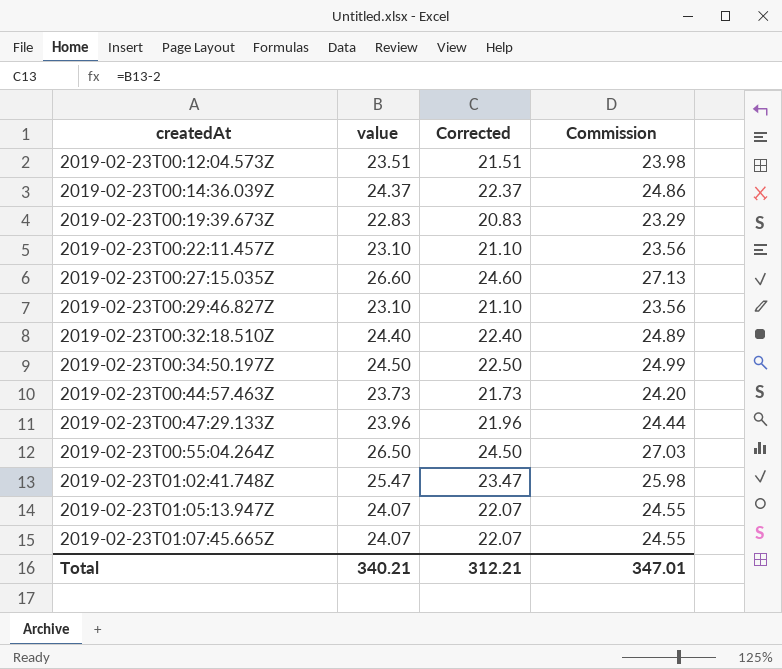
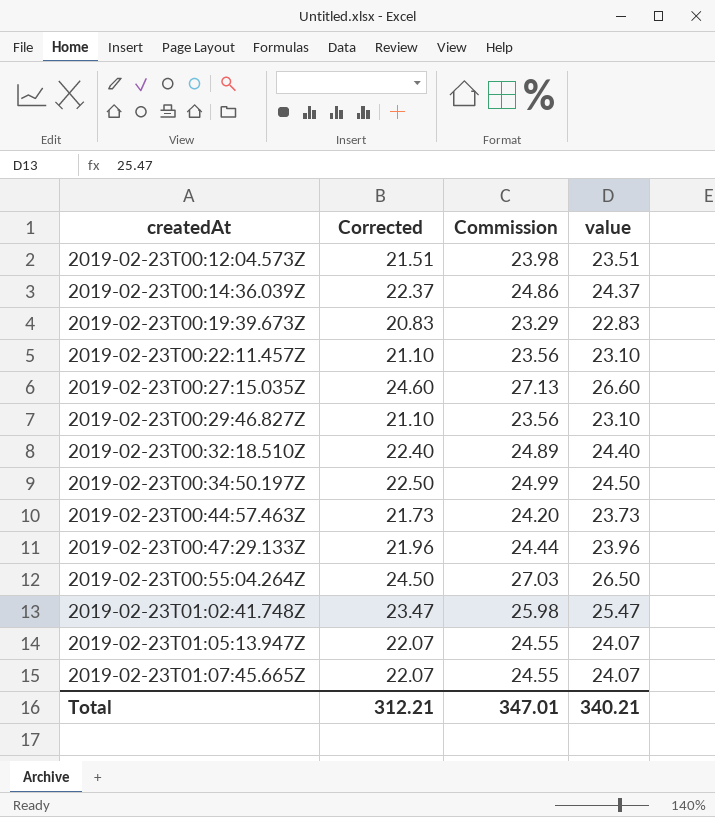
column value | position: 2 -> 4

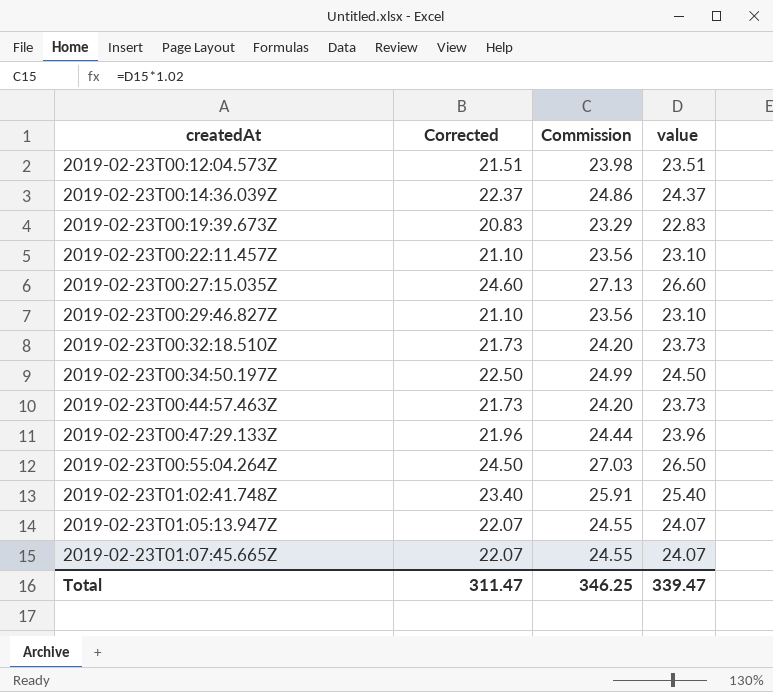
2019-02-23T00:32:18.510Z | Corrected: 22.40 -> 21.73
2019-02-23T00:32:18.510Z | Commission: 24.89 -> 24.20
2019-02-23T00:32:18.510Z | value: 24.40 -> 23.73
2019-02-23T01:02:41.748Z | Corrected: 23.47 -> 23.40
2019-02-23T01:02:41.748Z | Commission: 25.98 -> 25.91
2019-02-23T01:02:41.748Z | value: 25.47 -> 25.40
Total | Corrected: 312.21 -> 311.47
Total | Commission: 347.01 -> 346.25
Total | value: 340.21 -> 339.47

